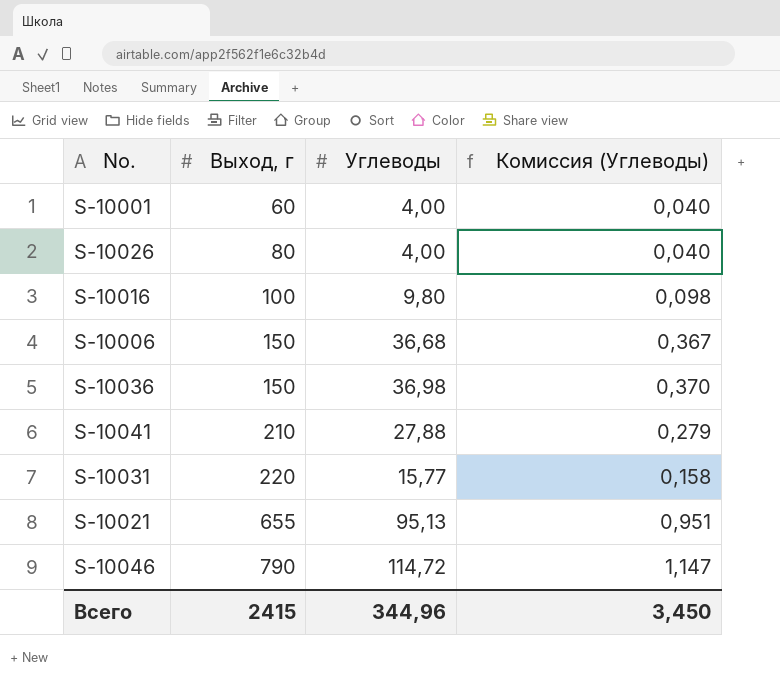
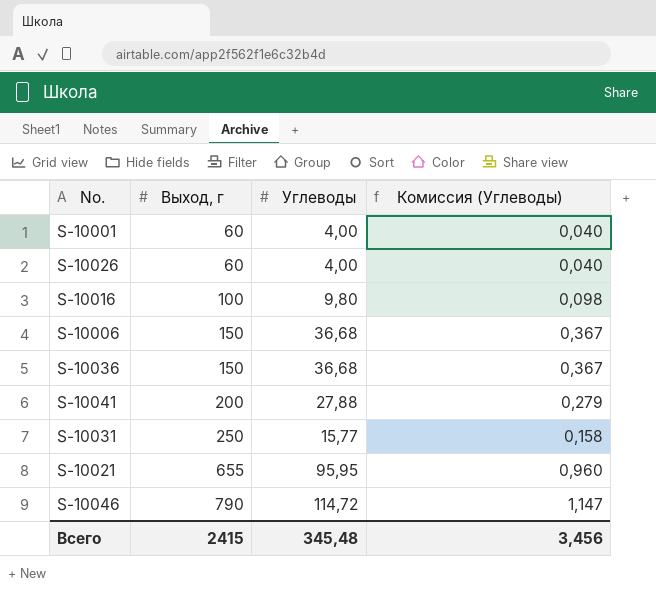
S-10026 | Выход, г: 80 -> 60
S-10036 | Углеводы: 36,98 -> 36,68
S-10036 | Комиссия (Углеводы): 0,370 -> 0,367
S-10041 | Выход, г: 210 -> 200
S-10031 | Выход, г: 220 -> 250
S-10021 | Углеводы: 95,13 -> 95,95
S-10021 | Комиссия (Углеводы): 0,951 -> 0,960
Всего | Углеводы: 344,96 -> 345,48
Всего | Комиссия (Углеводы): 3,450 -> 3,456

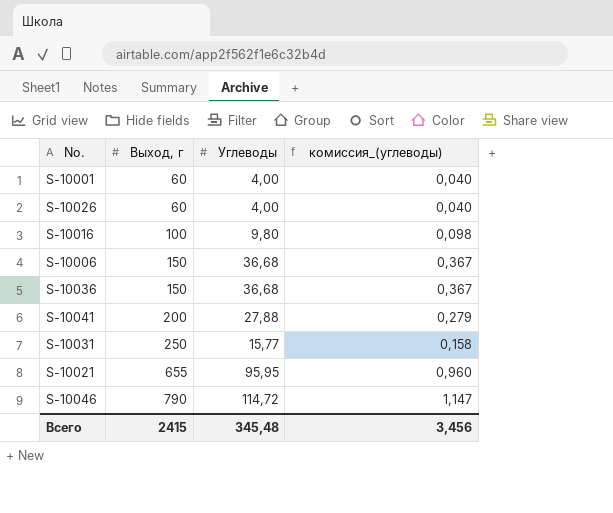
column name: Комиссия (Углеводы) -> комиссия_(углеводы)

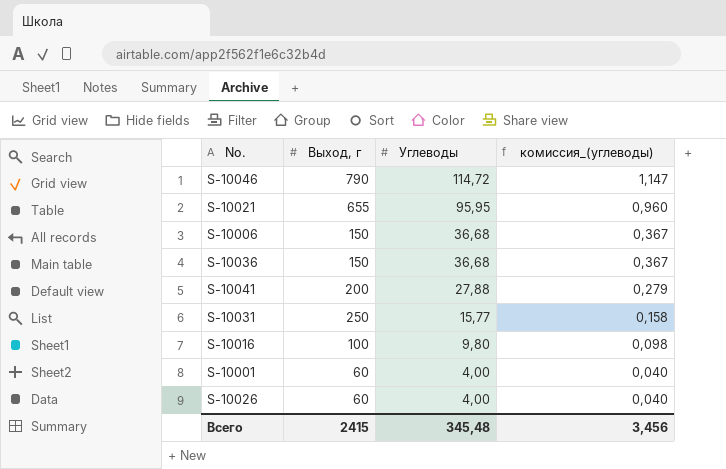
row order: Выход, г ascending -> Углеводы descending

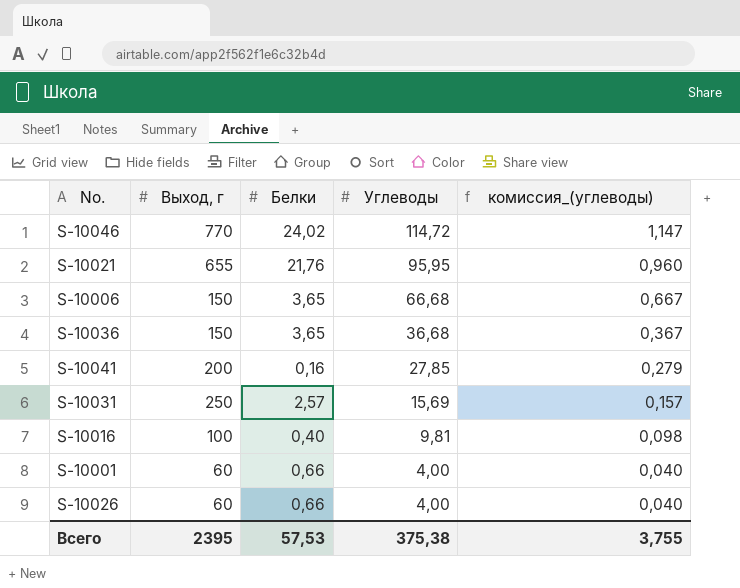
column Белки | position: none -> 3
S-10046 | Выход, г: 790 -> 770
S-10006 | Углеводы: 36,68 -> 66,68
S-10006 | комиссия_(углеводы): 0,367 -> 0,667
S-10041 | Углеводы: 27,88 -> 27,85
S-10031 | Углеводы: 15,77 -> 15,69
S-10031 | комиссия_(углеводы): 0,158 -> 0,157
S-10016 | Углеводы: 9,80 -> 9,81
Всего | Выход, г: 2415 -> 2395
Всего | Углеводы: 345,48 -> 375,38
Всего | комиссия_(углеводы): 3,456 -> 3,755

